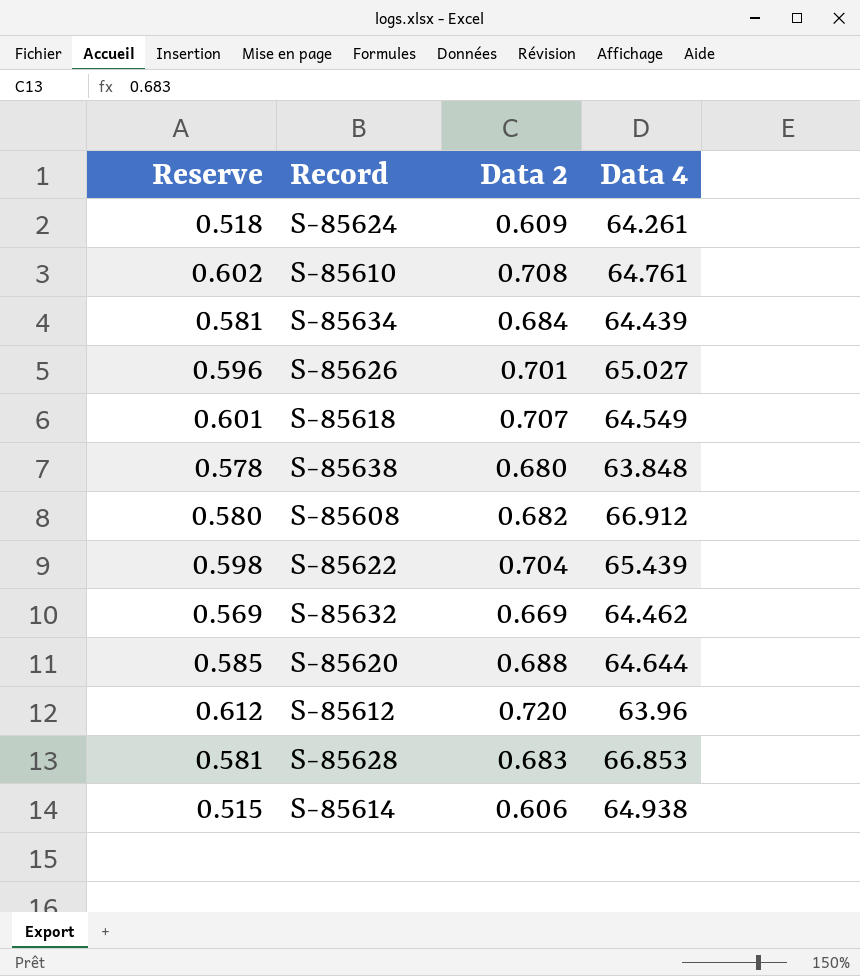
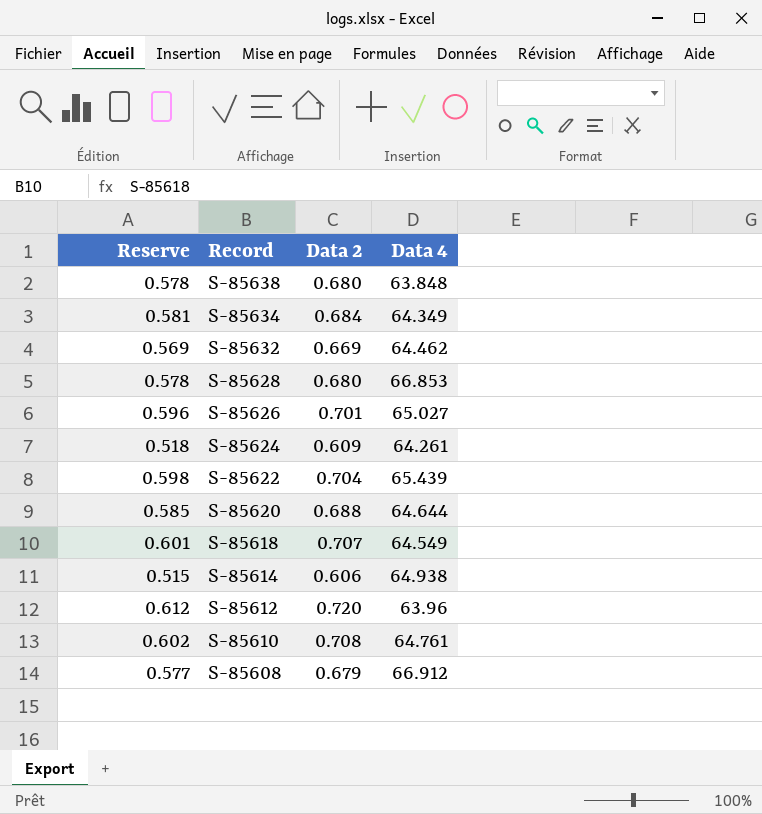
row order: none -> Record descending
S-85634 | Data 4: 64.439 -> 64.349
S-85628 | Reserve: 0.581 -> 0.578
S-85628 | Data 2: 0.683 -> 0.680
S-85608 | Reserve: 0.580 -> 0.577
S-85608 | Data 2: 0.682 -> 0.679

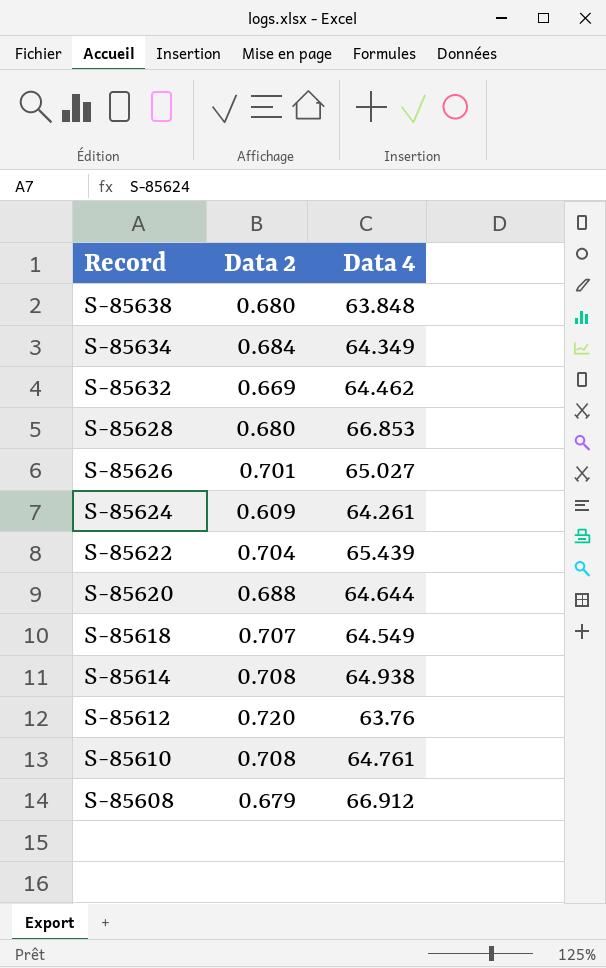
column Reserve | formula: [Data 2] * 0.85 -> none
S-85614 | Data 2: 0.606 -> 0.708
S-85612 | Data 4: 63.96 -> 63.76

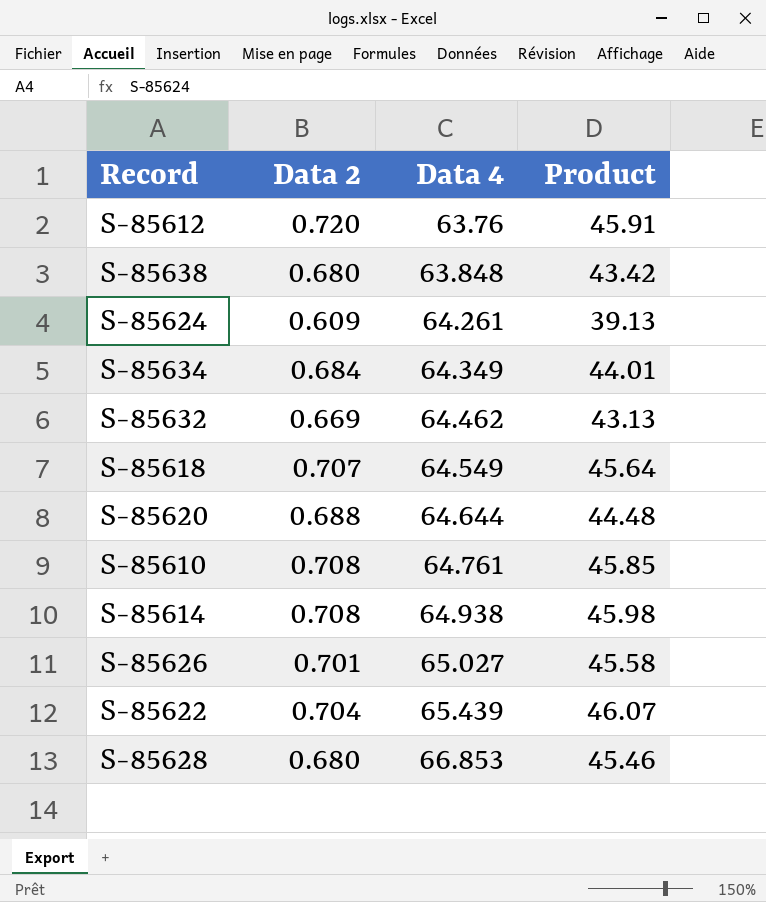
row order: Record descending -> Data 4 ascending
column Product | formula: none -> [Data 2] * [Data 4]
row S-85608: 0.679 | 66.912 -> none

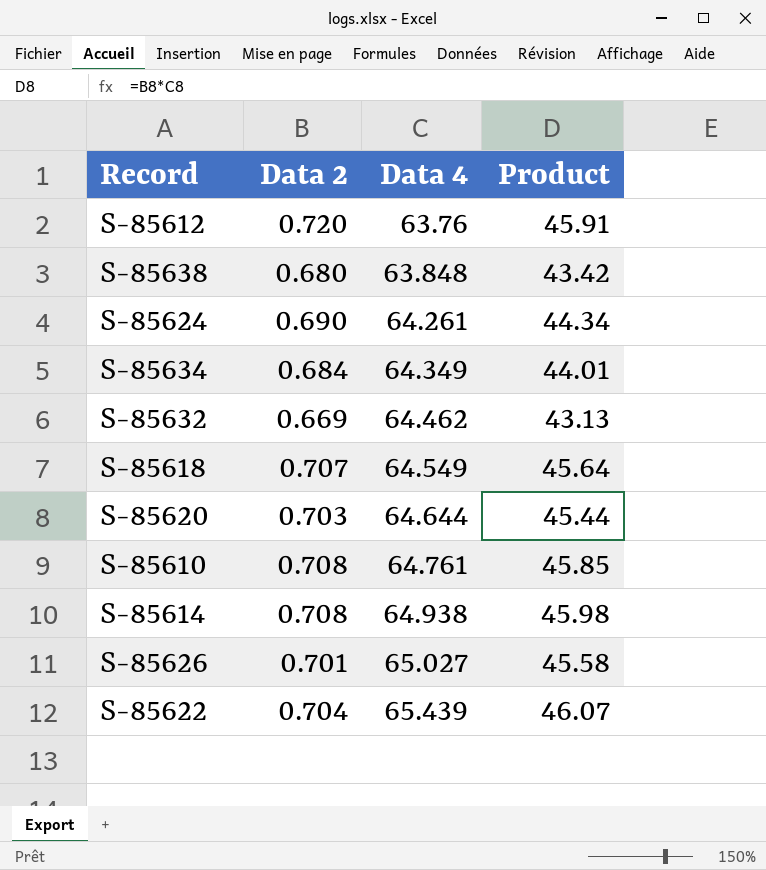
row S-85628: 0.680 | 66.853 | 45.46 -> none
S-85624 | Data 2: 0.609 -> 0.690
S-85624 | Product: 39.13 -> 44.34
S-85620 | Data 2: 0.688 -> 0.703
S-85620 | Product: 44.48 -> 45.44

